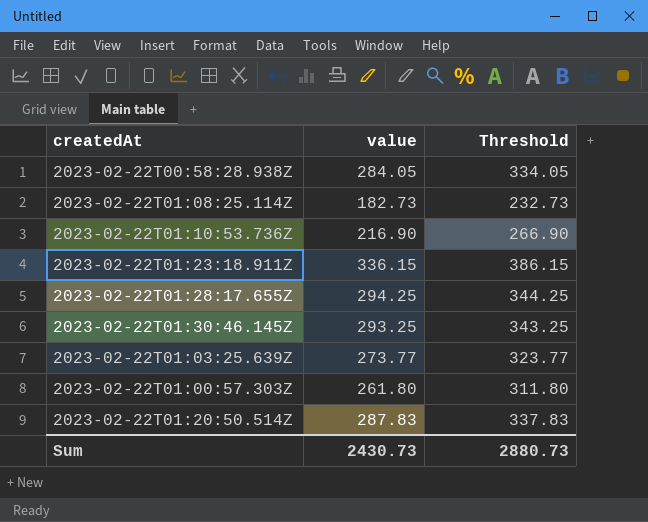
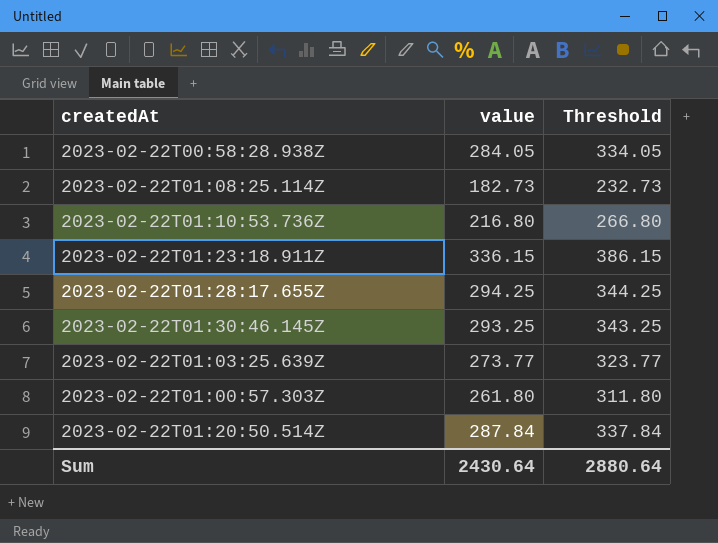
2023-02-22T01:10:53.736Z | value: 216.90 -> 216.80
2023-02-22T01:10:53.736Z | Threshold: 266.90 -> 266.80
2023-02-22T01:20:50.514Z | value: 287.83 -> 287.84
2023-02-22T01:20:50.514Z | Threshold: 337.83 -> 337.84
Sum | value: 2430.73 -> 2430.64
Sum | Threshold: 2880.73 -> 2880.64

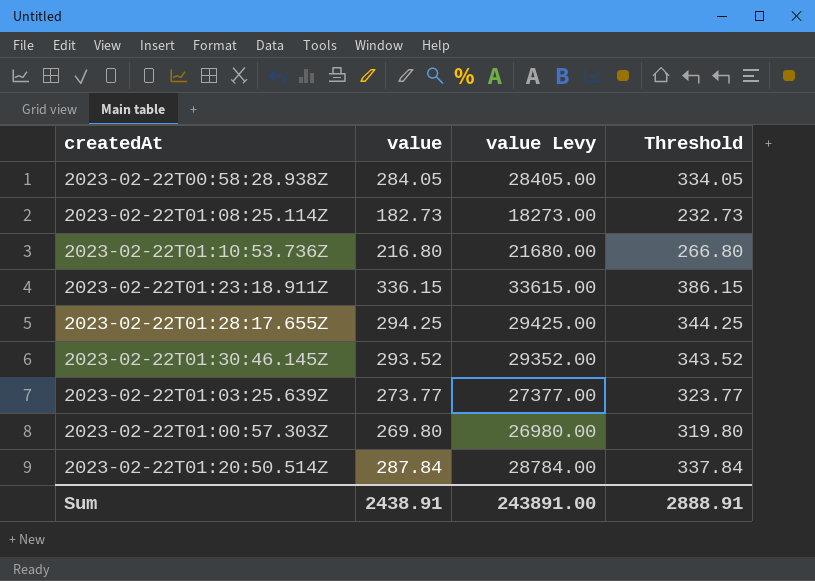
column value Levy | formula: none -> [value] * 100
2023-02-22T01:30:46.145Z | value: 293.25 -> 293.52
2023-02-22T01:30:46.145Z | Threshold: 343.25 -> 343.52
2023-02-22T01:00:57.303Z | value: 261.80 -> 269.80
2023-02-22T01:00:57.303Z | Threshold: 311.80 -> 319.80
Sum | value: 2430.64 -> 2438.91
Sum | Threshold: 2880.64 -> 2888.91

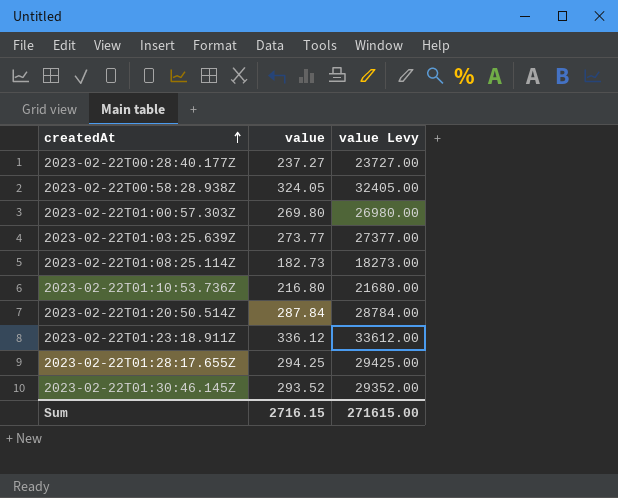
row order: none -> createdAt ascending
column Threshold | formula: [value] + 50 -> none
row 2023-02-22T00:28:40.177Z: none -> 237.27 | 23727.00
2023-02-22T00:58:28.938Z | value: 284.05 -> 324.05
2023-02-22T00:58:28.938Z | value Levy: 28405.00 -> 32405.00
2023-02-22T01:23:18.911Z | value: 336.15 -> 336.12
2023-02-22T01:23:18.911Z | value Levy: 33615.00 -> 33612.00
Sum | value: 2438.91 -> 2716.15
Sum | value Levy: 243891.00 -> 271615.00

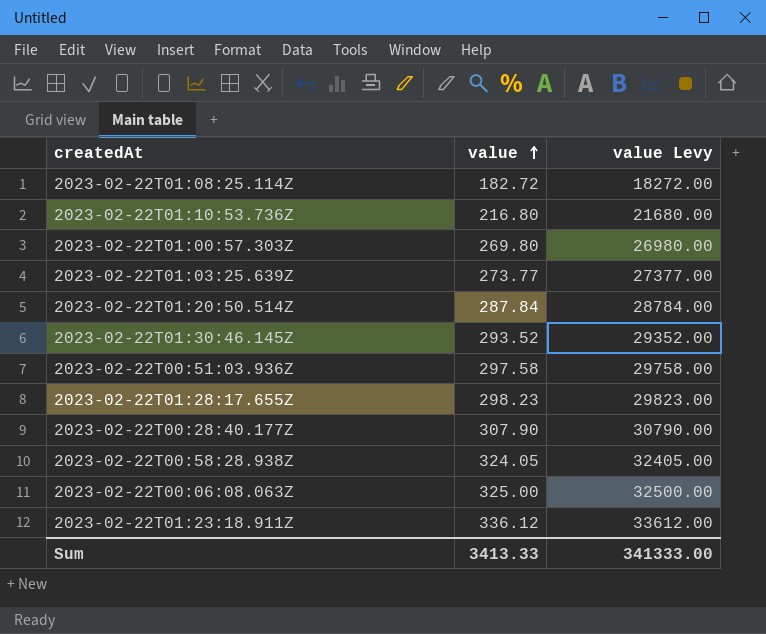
row order: createdAt ascending -> value ascending
2023-02-22T01:08:25.114Z | value: 182.73 -> 182.72
2023-02-22T01:08:25.114Z | value Levy: 18273.00 -> 18272.00
row 2023-02-22T00:51:03.936Z: none -> 297.58 | 29758.00
2023-02-22T01:28:17.655Z | value: 294.25 -> 298.23
2023-02-22T01:28:17.655Z | value Levy: 29425.00 -> 29823.00
2023-02-22T00:28:40.177Z | value: 237.27 -> 307.90
2023-02-22T00:28:40.177Z | value Levy: 23727.00 -> 30790.00
row 2023-02-22T00:06:08.063Z: none -> 325.00 | 32500.00
Sum | value: 2716.15 -> 3413.33
Sum | value Levy: 271615.00 -> 341333.00

